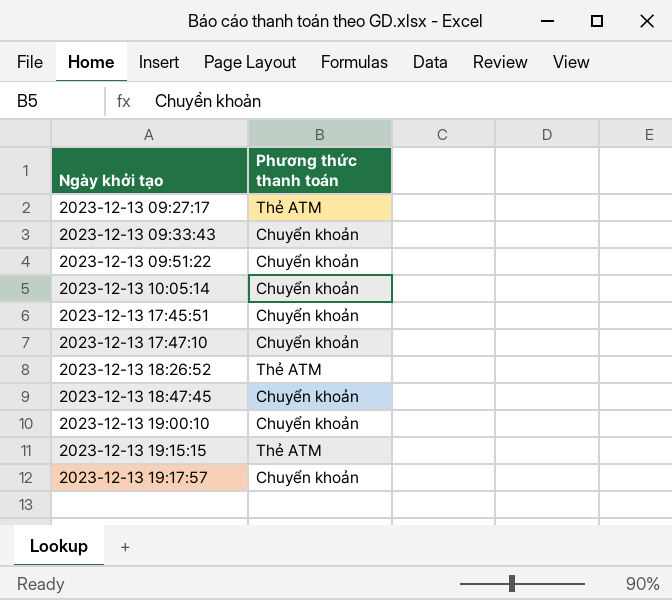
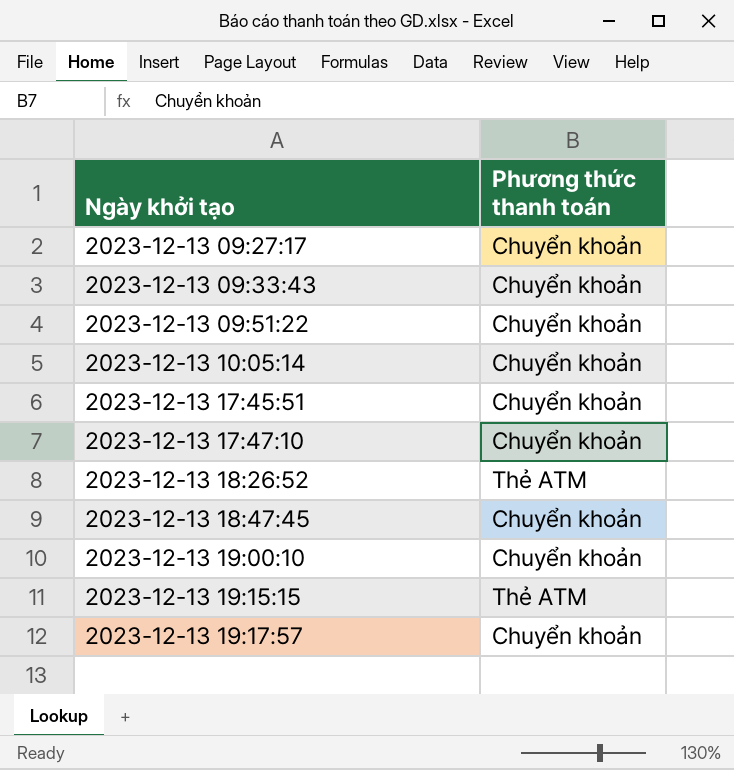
2023-12-13 09:27:17 | Phương thức thanh toán: Thẻ ATM -> Chuyển khoản

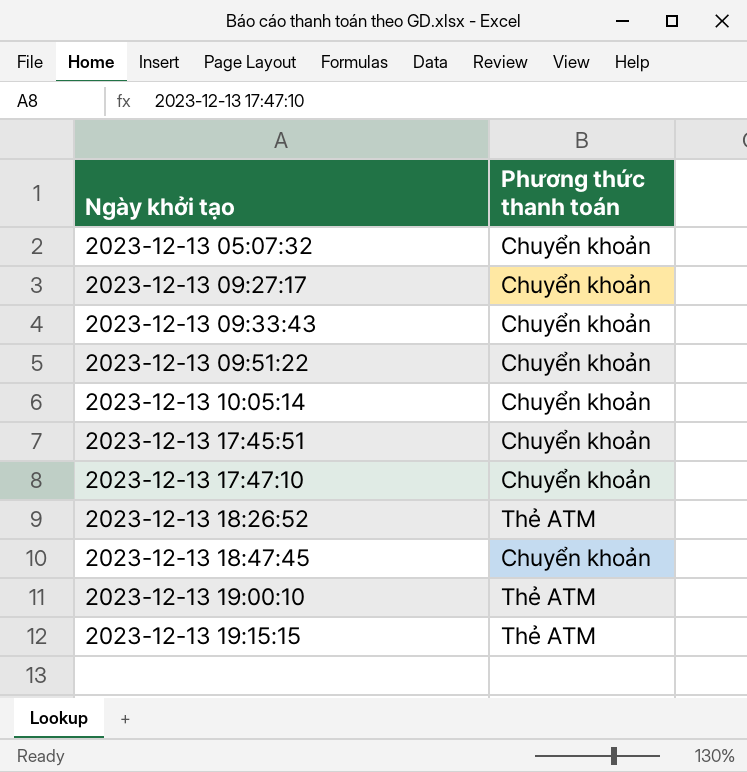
row 2023-12-13 19:17:57: Chuyển khoản -> none
row 2023-12-13 05:07:32: none -> Chuyển khoản
2023-12-13 19:00:10 | Phương thức thanh toán: Chuyển khoản -> Thẻ ATM

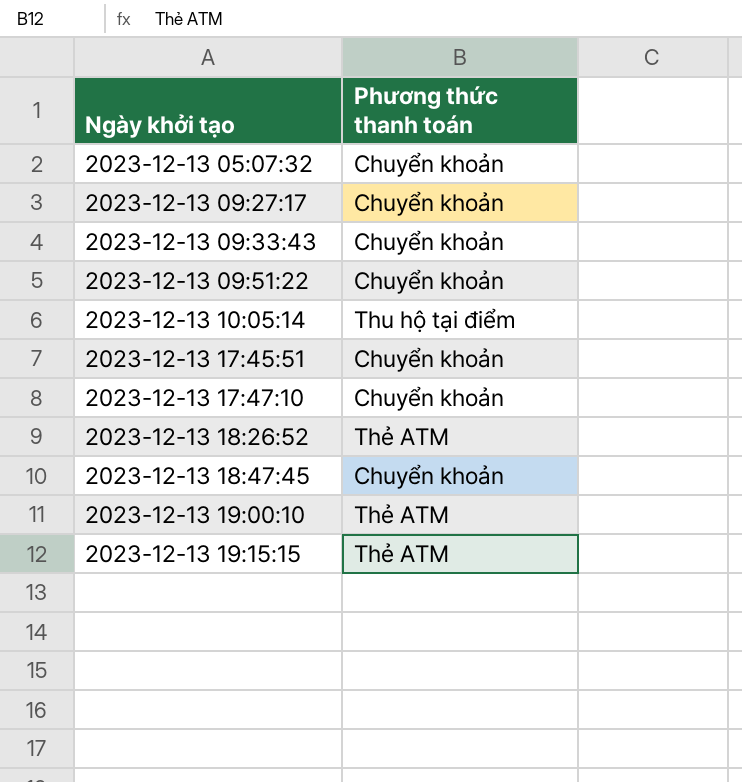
2023-12-13 10:05:14 | Phương thức thanh toán: Chuyển khoản -> Thu hộ tại điểm

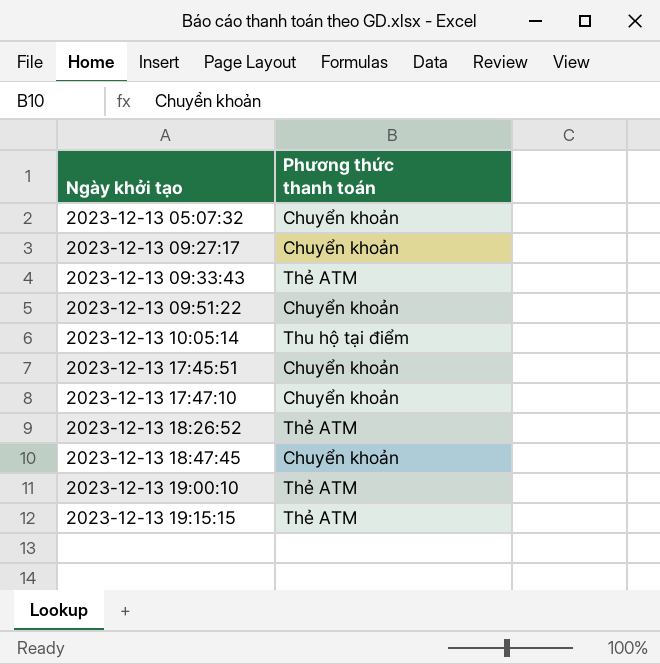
2023-12-13 09:33:43 | Phương thức thanh toán: Chuyển khoản -> Thẻ ATM

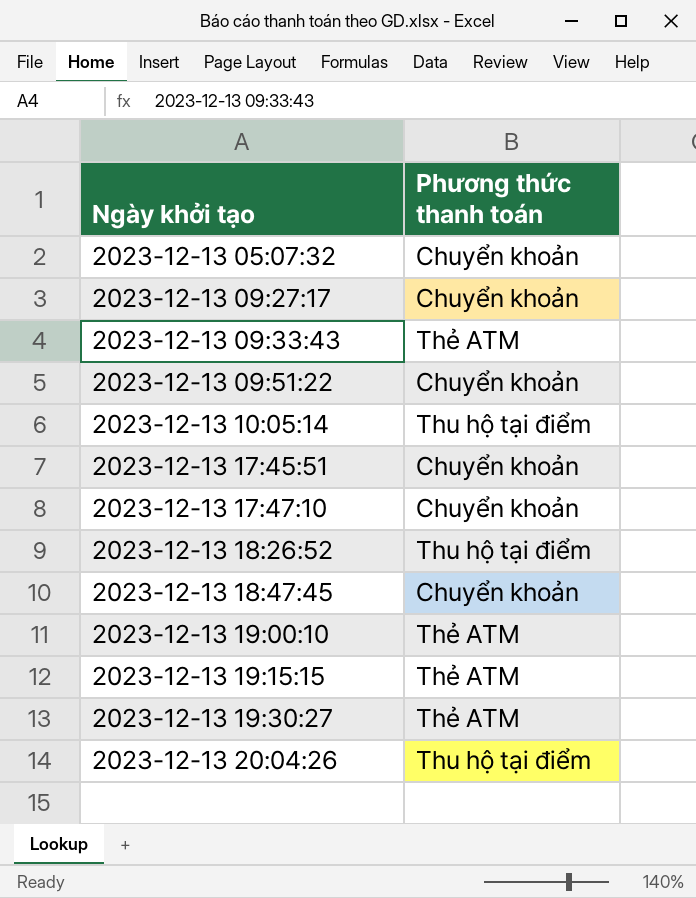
2023-12-13 18:26:52 | Phương thức thanh toán: Thẻ ATM -> Thu hộ tại điểm
row 2023-12-13 19:30:27: none -> Thẻ ATM
row 2023-12-13 20:04:26: none -> Thu hộ tại điểm

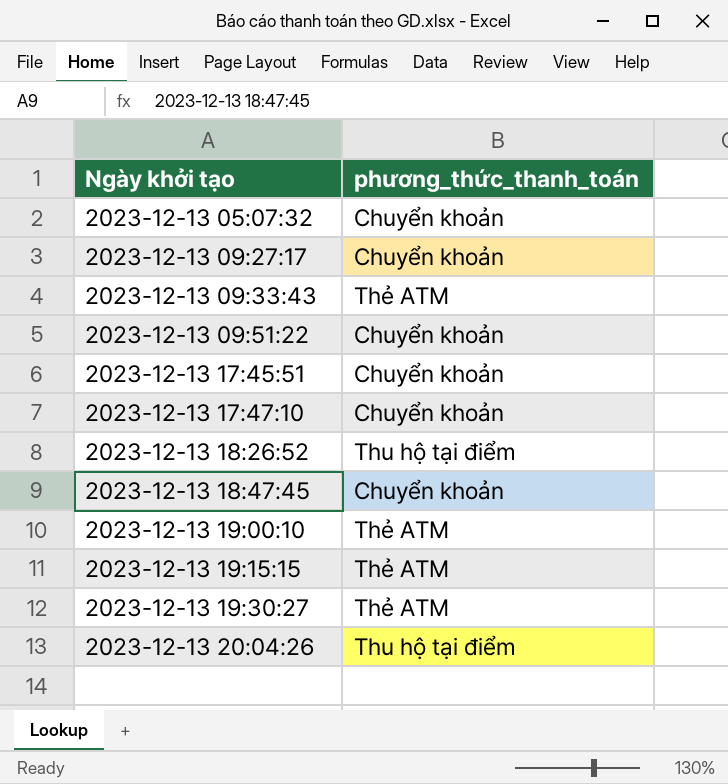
column name: Phương thức thanh toán -> phương_thức_thanh_toán
row 2023-12-13 10:05:14: Thu hộ tại điểm -> none

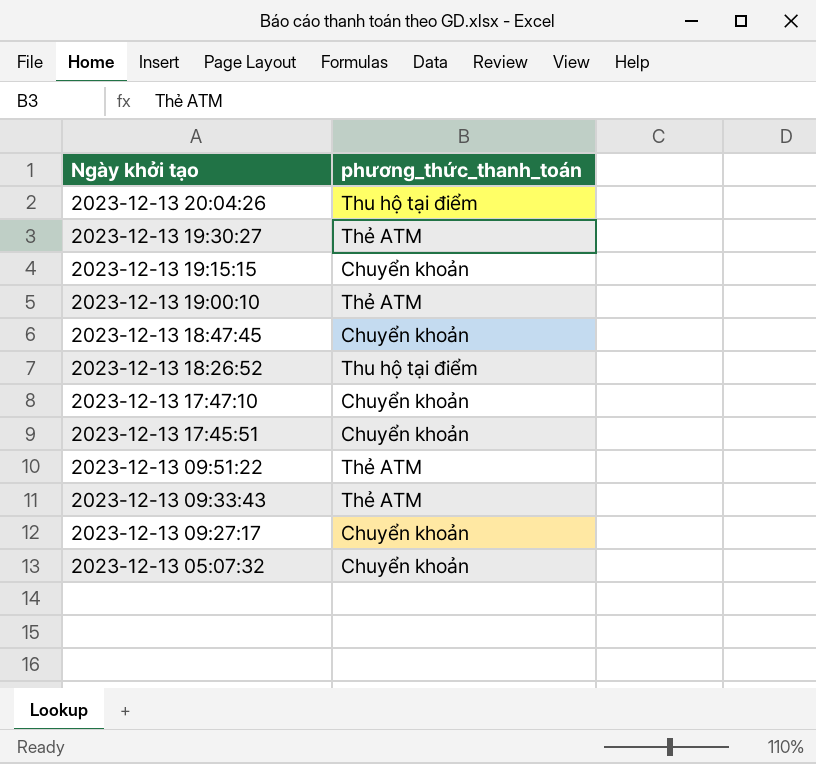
row order: Ngày khởi tạo ascending -> Ngày khởi tạo descending
2023-12-13 19:15:15 | phương_thức_thanh_toán: Thẻ ATM -> Chuyển khoản
2023-12-13 09:51:22 | phương_thức_thanh_toán: Chuyển khoản -> Thẻ ATM

